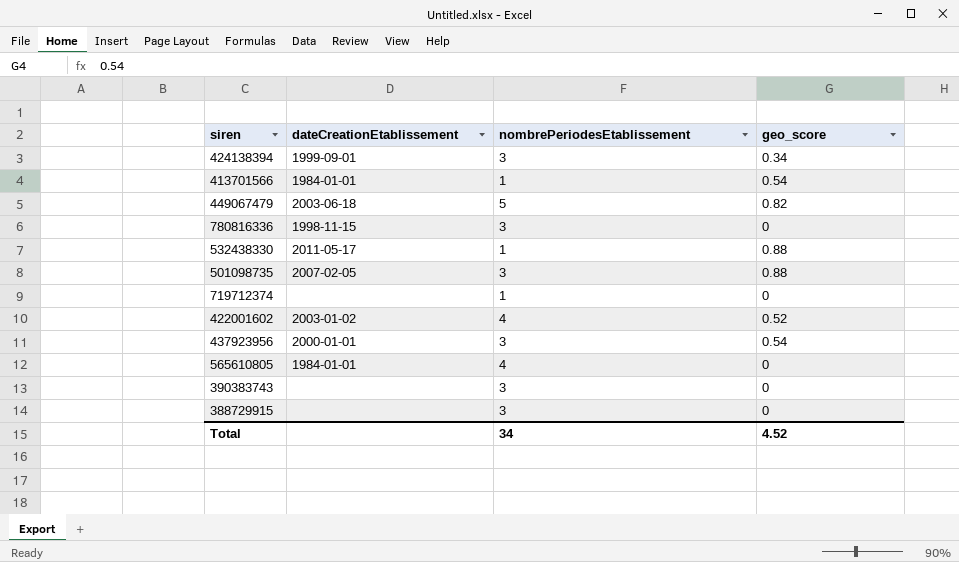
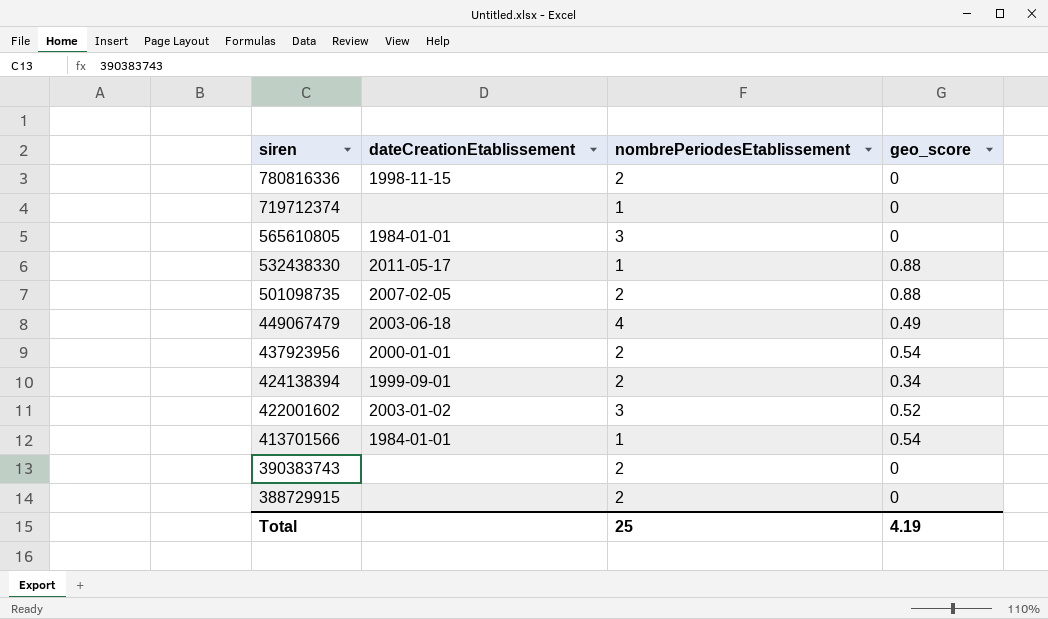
row order: none -> siren descending
780816336 | nombrePeriodesEtablissement: 3 -> 2
565610805 | nombrePeriodesEtablissement: 4 -> 3
501098735 | nombrePeriodesEtablissement: 3 -> 2
449067479 | nombrePeriodesEtablissement: 5 -> 4
449067479 | geo_score: 0.82 -> 0.49
437923956 | nombrePeriodesEtablissement: 3 -> 2
424138394 | nombrePeriodesEtablissement: 3 -> 2
422001602 | nombrePeriodesEtablissement: 4 -> 3
390383743 | nombrePeriodesEtablissement: 3 -> 2
388729915 | nombrePeriodesEtablissement: 3 -> 2
Total | nombrePeriodesEtablissement: 34 -> 25
Total | geo_score: 4.52 -> 4.19

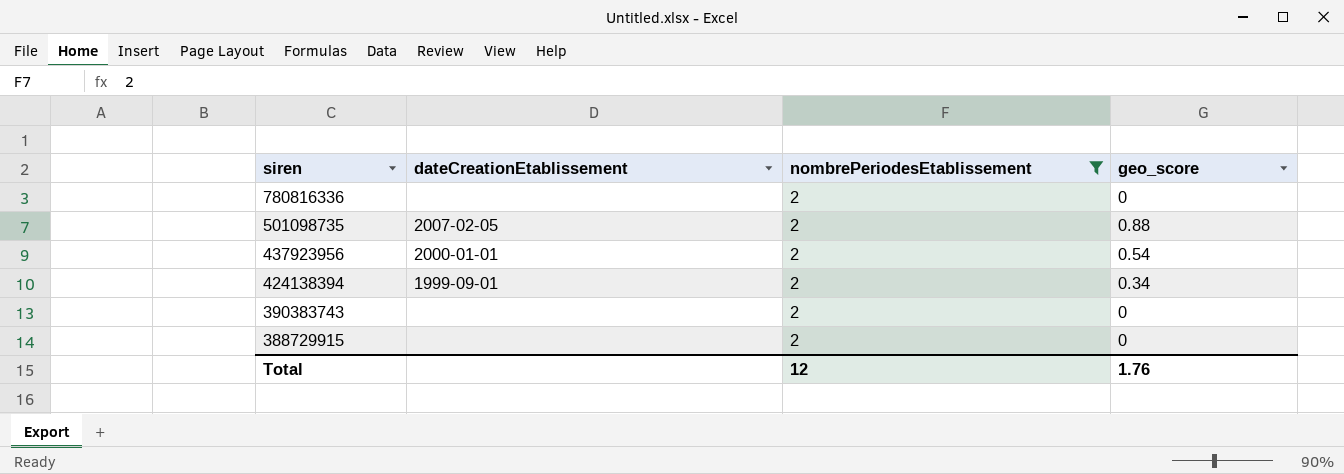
filter: none -> nombrePeriodesEtablissement = 2
780816336 | dateCreationEtablissement: 1998-11-15 -> none
Total | nombrePeriodesEtablissement: 25 -> 12
Total | geo_score: 4.19 -> 1.76

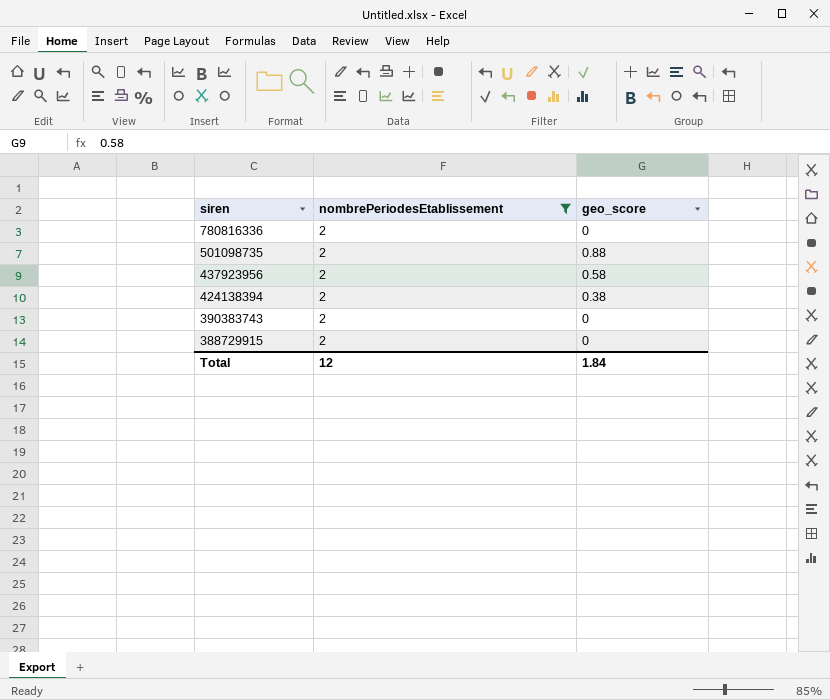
column dateCreationEtablissement | position: 2 -> none
437923956 | geo_score: 0.54 -> 0.58
424138394 | geo_score: 0.34 -> 0.38
Total | geo_score: 1.76 -> 1.84

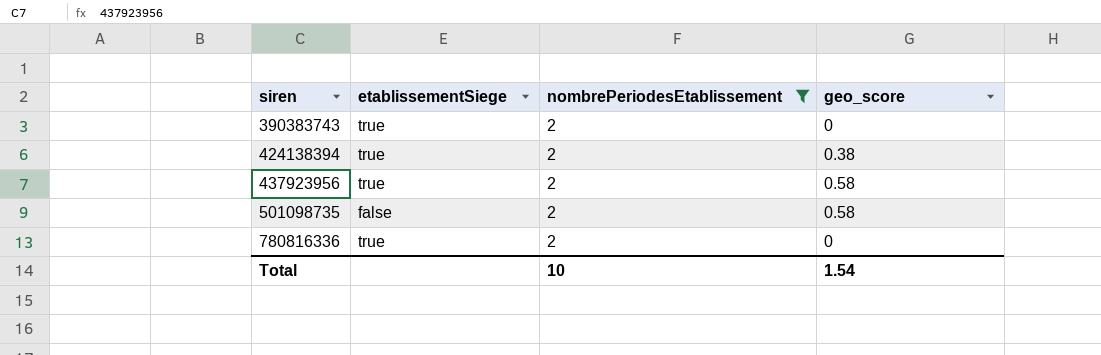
row order: siren descending -> siren ascending
column etablissementSiege | position: none -> 2
row 388729915: 2 | 0 -> none
501098735 | geo_score: 0.88 -> 0.58
Total | nombrePeriodesEtablissement: 12 -> 10
Total | geo_score: 1.84 -> 1.54

